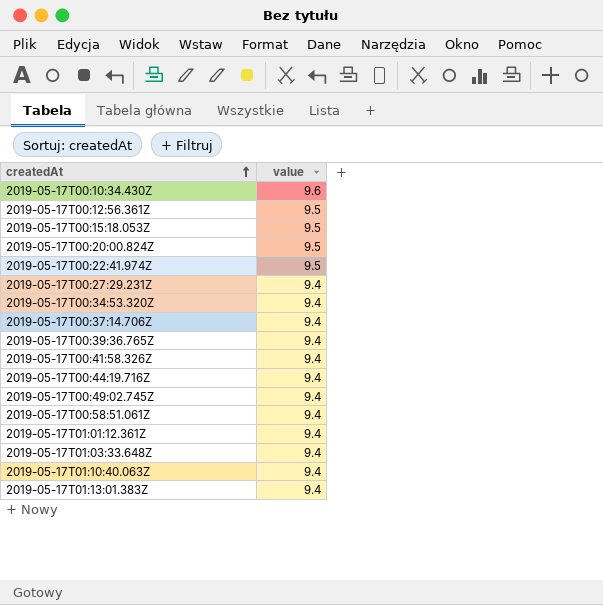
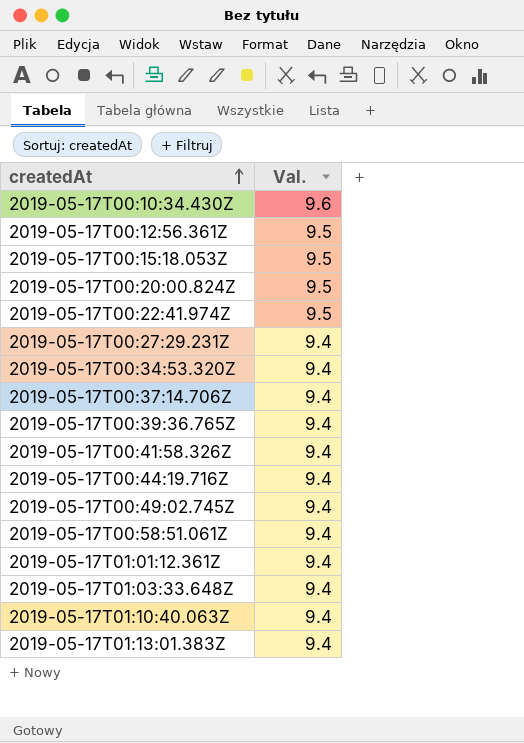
column name: value -> Val.

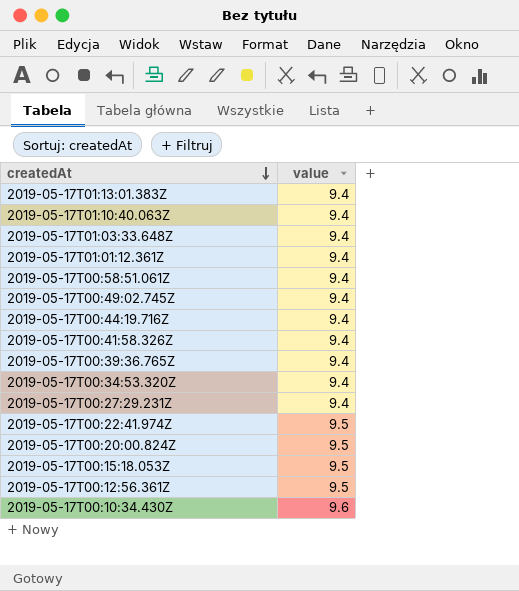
row order: createdAt ascending -> createdAt descending
column name: Val. -> value
row 2019-05-17T00:37:14.706Z: 9.4 -> none

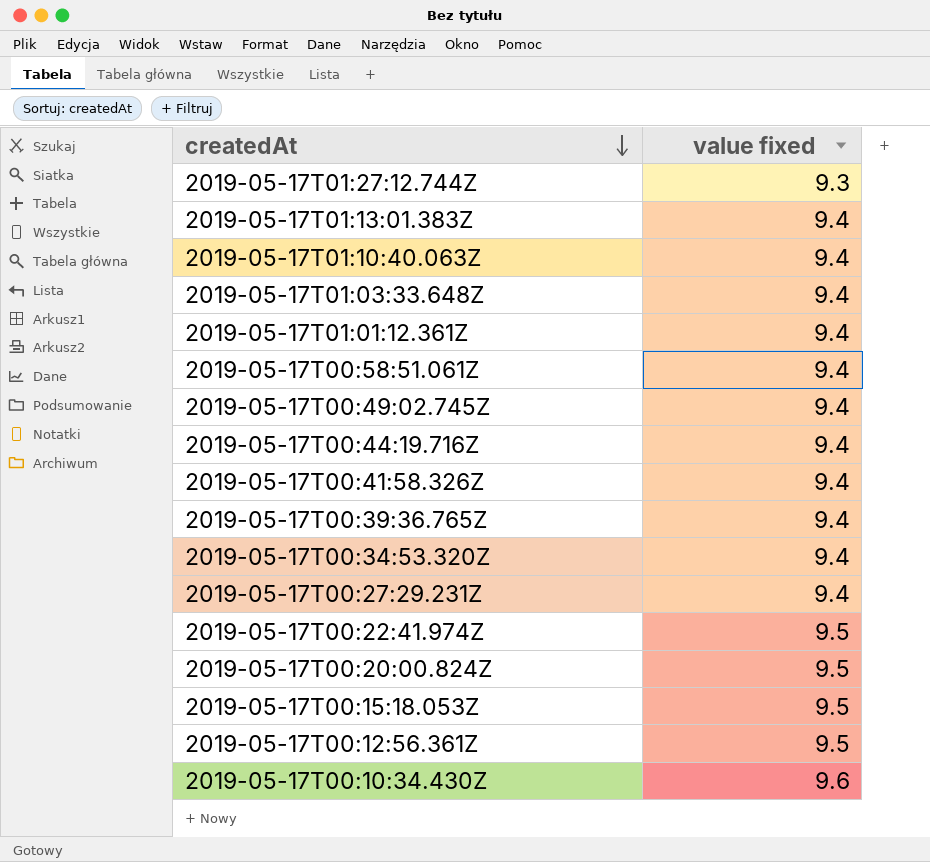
column name: value -> value fixed
row 2019-05-17T01:27:12.744Z: none -> 9.3

